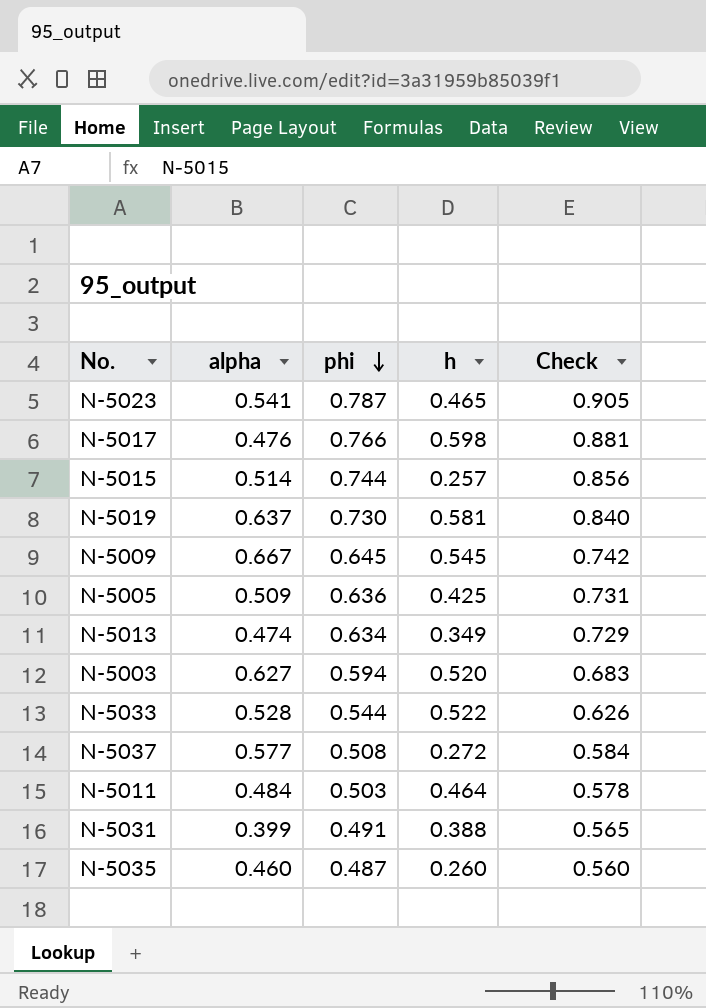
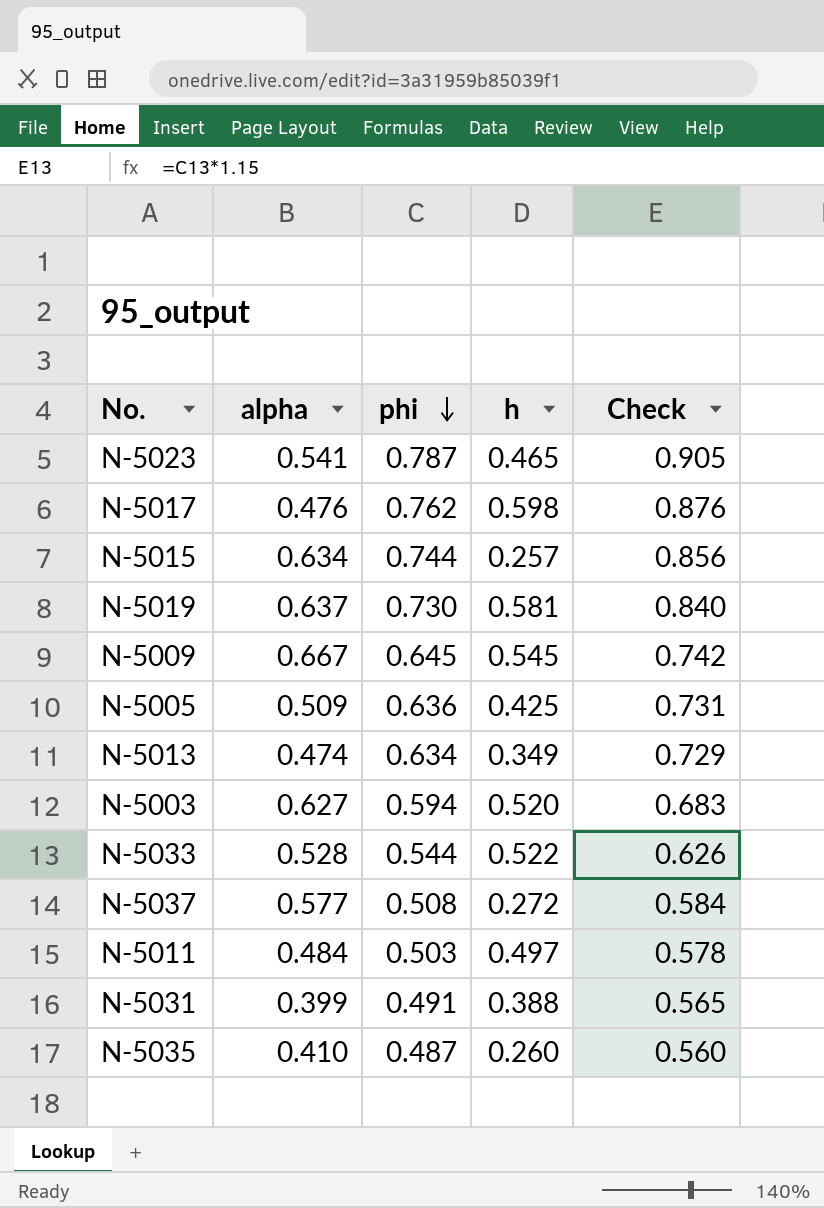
N-5017 | phi: 0.766 -> 0.762
N-5017 | Check: 0.881 -> 0.876
N-5015 | alpha: 0.514 -> 0.634
N-5011 | h: 0.464 -> 0.497
N-5035 | alpha: 0.460 -> 0.410

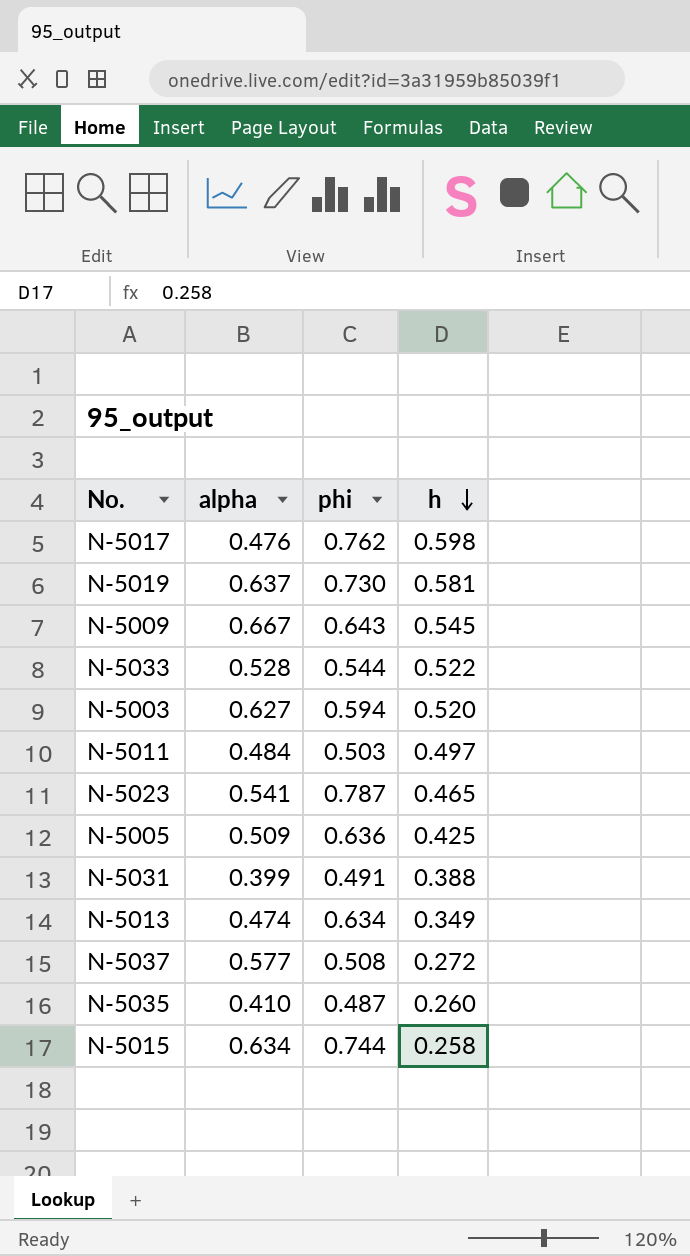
row order: phi descending -> h descending
column Check | formula: [phi] * 1.15 -> none
N-5009 | phi: 0.645 -> 0.643
N-5015 | h: 0.257 -> 0.258

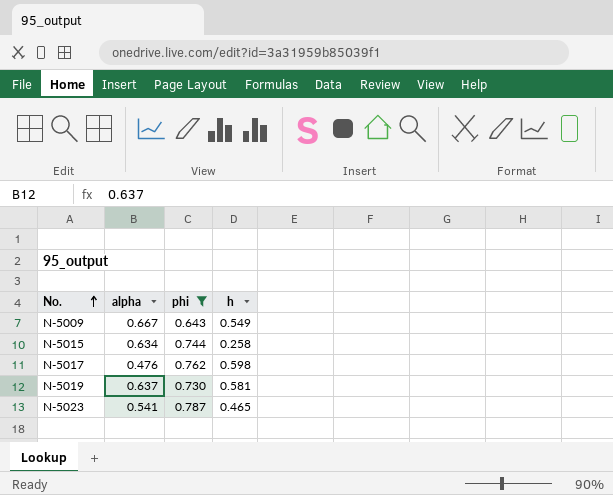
filter: none -> phi >= 0.643
row order: h descending -> No. ascending
N-5009 | h: 0.545 -> 0.549

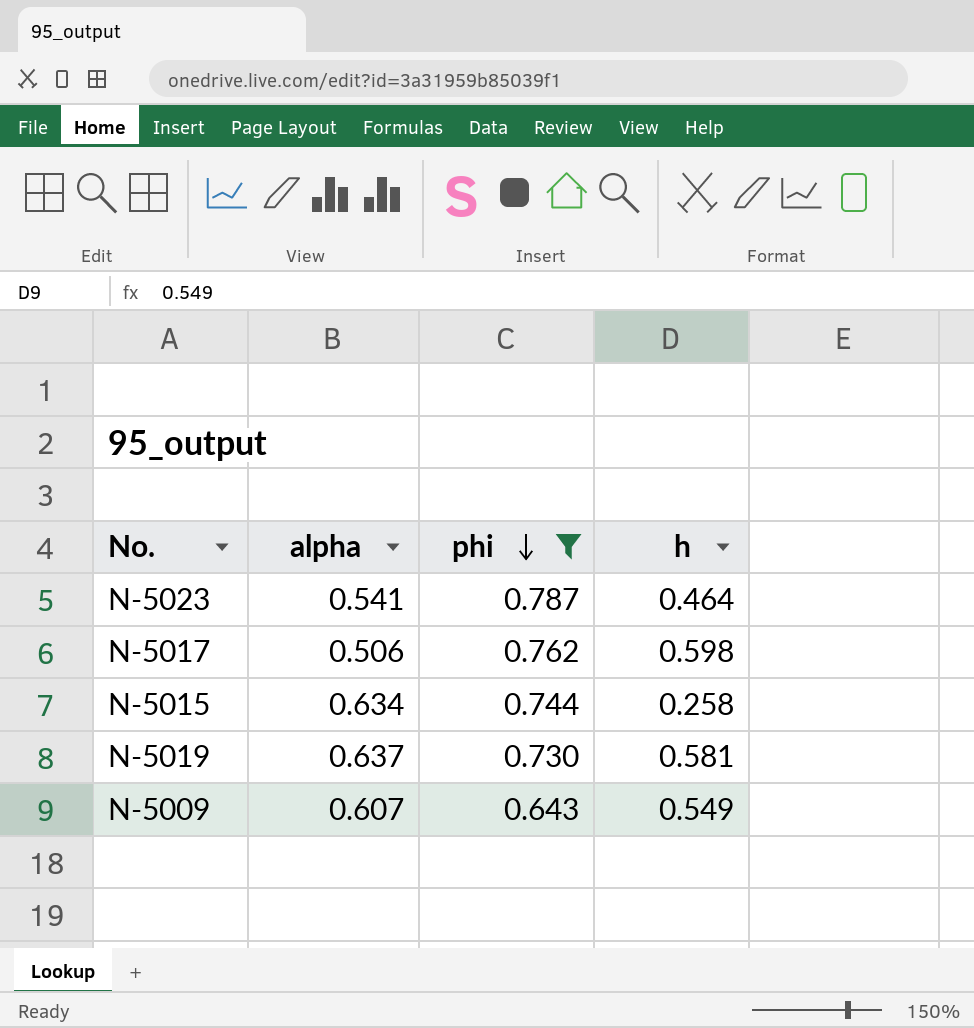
row order: No. ascending -> phi descending
N-5023 | h: 0.465 -> 0.464
N-5017 | alpha: 0.476 -> 0.506
N-5009 | alpha: 0.667 -> 0.607

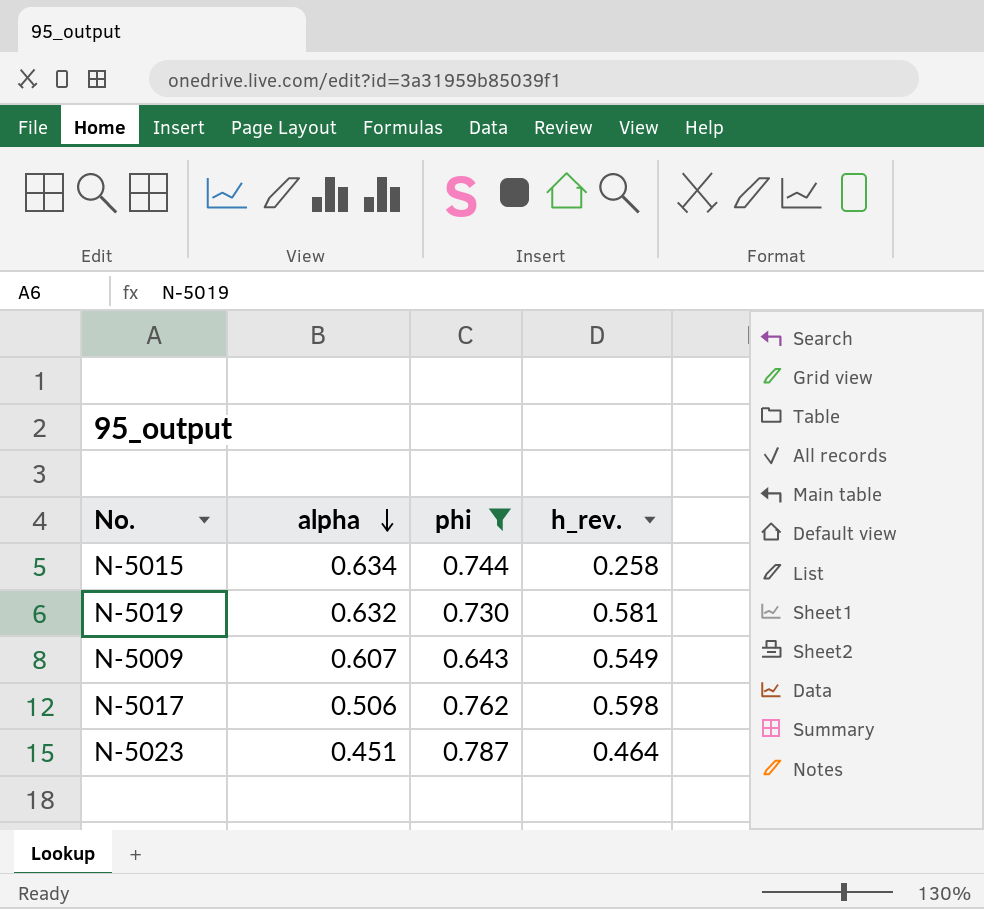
row order: phi descending -> alpha descending
column name: h -> h_rev.
N-5019 | alpha: 0.637 -> 0.632
N-5023 | alpha: 0.541 -> 0.451

